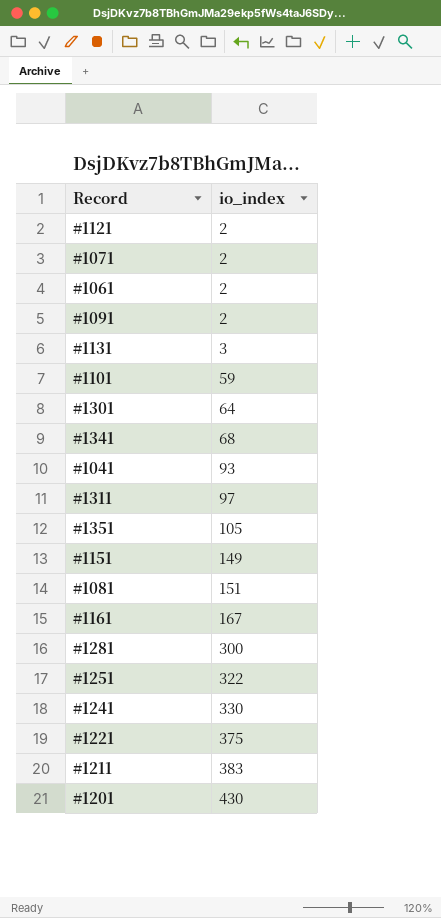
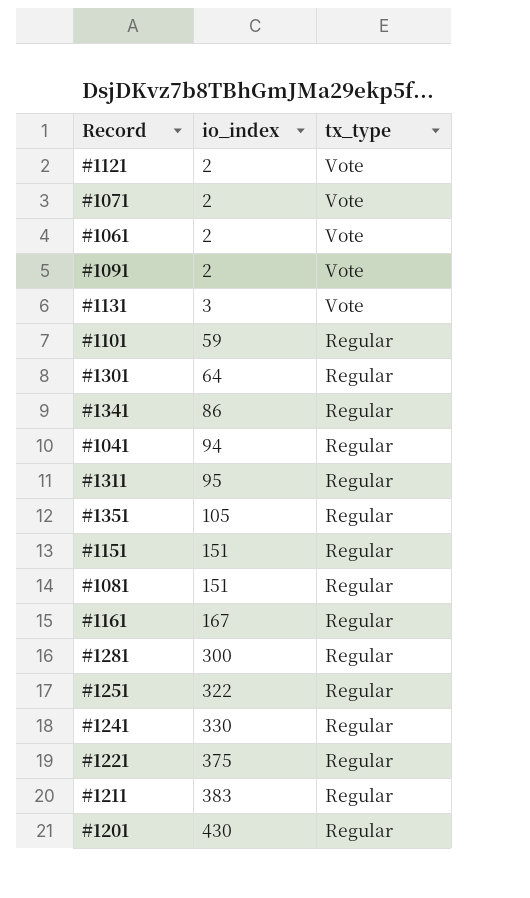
column tx_type | position: none -> 3
#1341 | io_index: 68 -> 86
#1041 | io_index: 93 -> 94
#1311 | io_index: 97 -> 95
#1151 | io_index: 149 -> 151

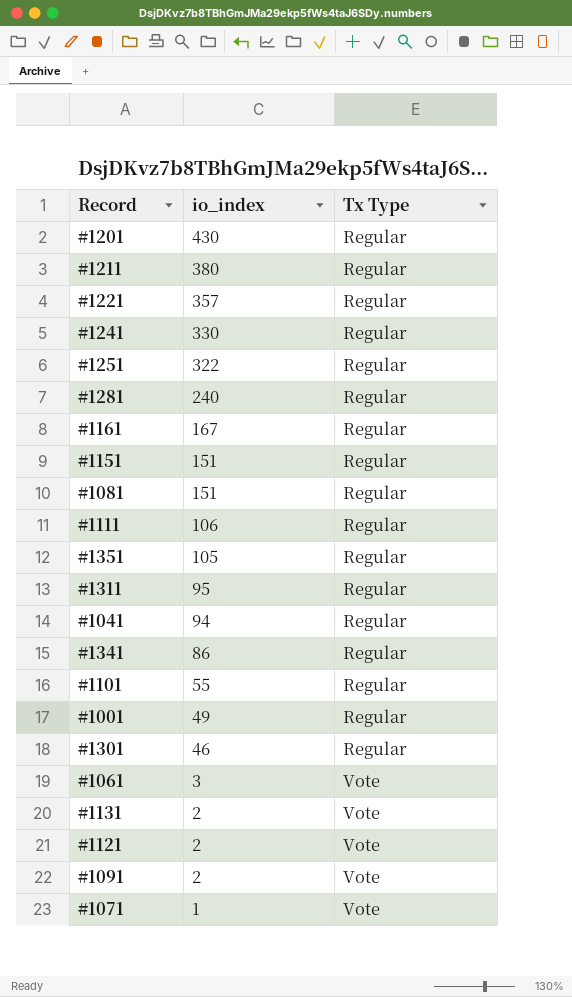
row order: io_index ascending -> io_index descending
column name: tx_type -> Tx Type
#1211 | io_index: 383 -> 380
#1221 | io_index: 375 -> 357
#1281 | io_index: 300 -> 240
row #1111: none -> 106 | Regular
#1101 | io_index: 59 -> 55
row #1001: none -> 49 | Regular
#1301 | io_index: 64 -> 46
#1061 | io_index: 2 -> 3
#1131 | io_index: 3 -> 2
#1071 | io_index: 2 -> 1

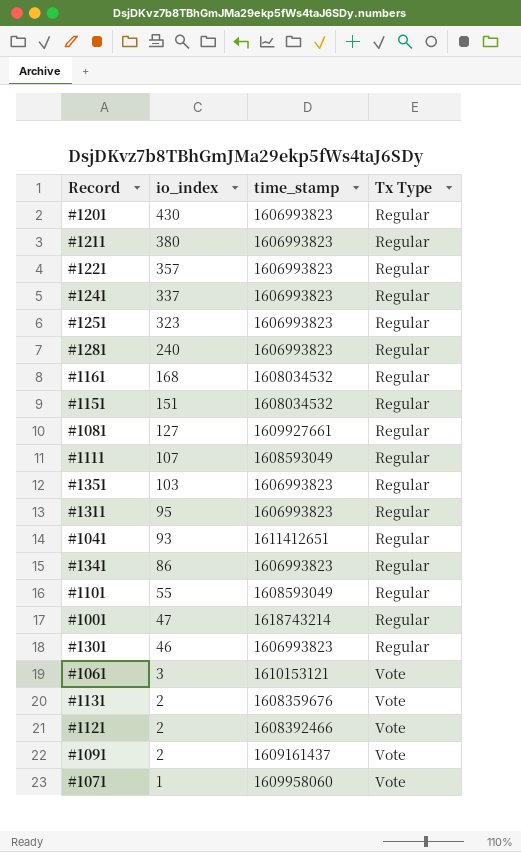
column time_stamp | position: none -> 3
#1241 | io_index: 330 -> 337
#1251 | io_index: 322 -> 323
#1161 | io_index: 167 -> 168
#1081 | io_index: 151 -> 127
#1111 | io_index: 106 -> 107
#1351 | io_index: 105 -> 103
#1041 | io_index: 94 -> 93
#1001 | io_index: 49 -> 47

